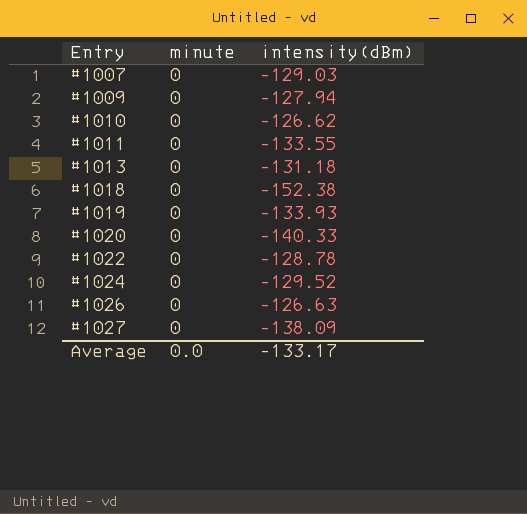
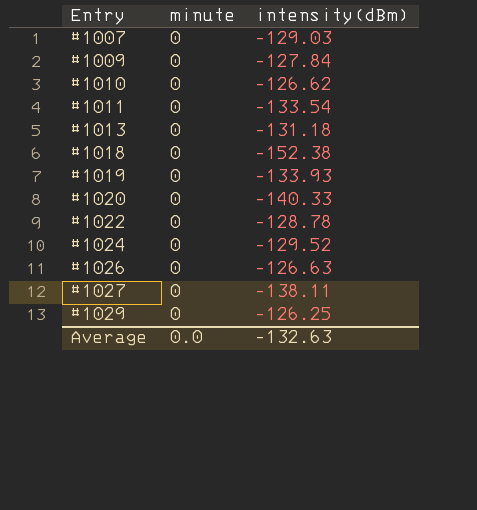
#1009 | intensity(dBm): -127.94 -> -127.84
#1011 | intensity(dBm): -133.55 -> -133.54
#1027 | intensity(dBm): -138.09 -> -138.11
row #1029: none -> 0 | -126.25
Average | intensity(dBm): -133.17 -> -132.63

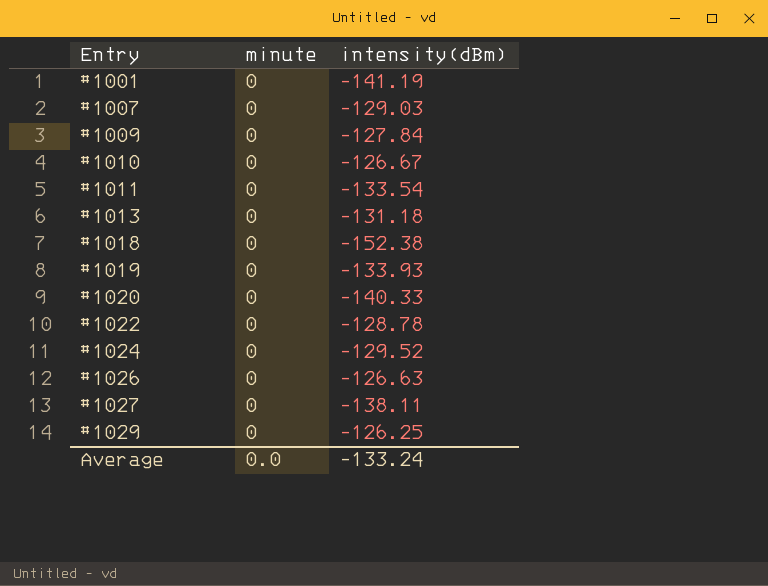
row #1001: none -> 0 | -141.19
#1010 | intensity(dBm): -126.62 -> -126.67
Average | intensity(dBm): -132.63 -> -133.24

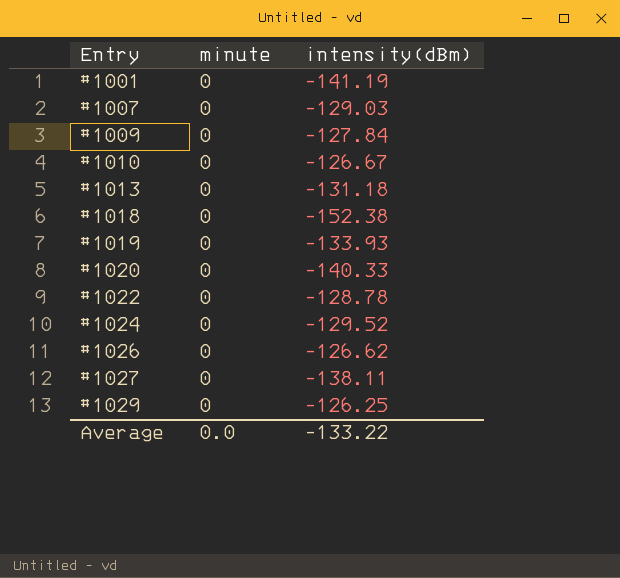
row #1011: 0 | -133.54 -> none
#1026 | intensity(dBm): -126.63 -> -126.62
Average | intensity(dBm): -133.24 -> -133.22

